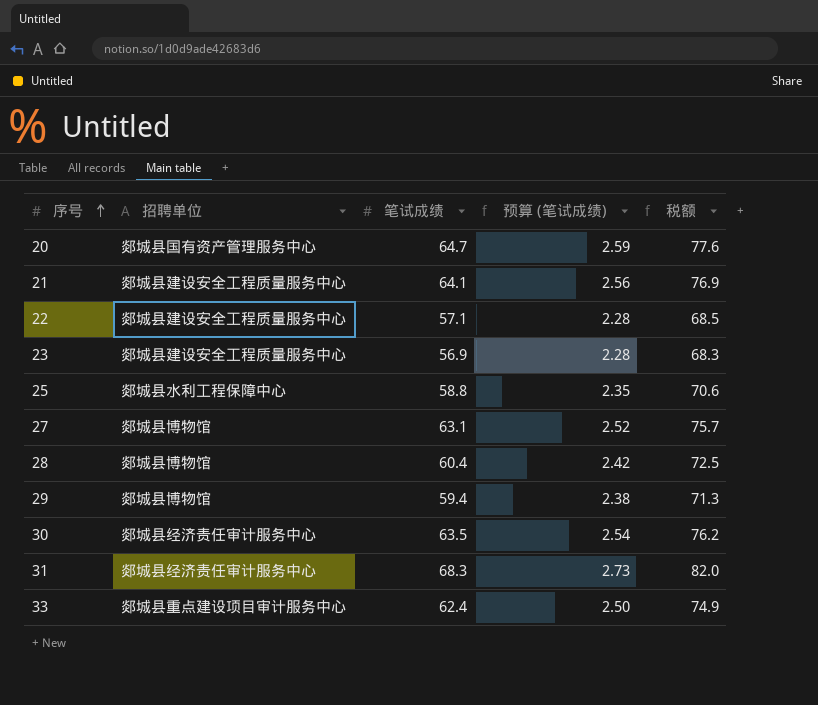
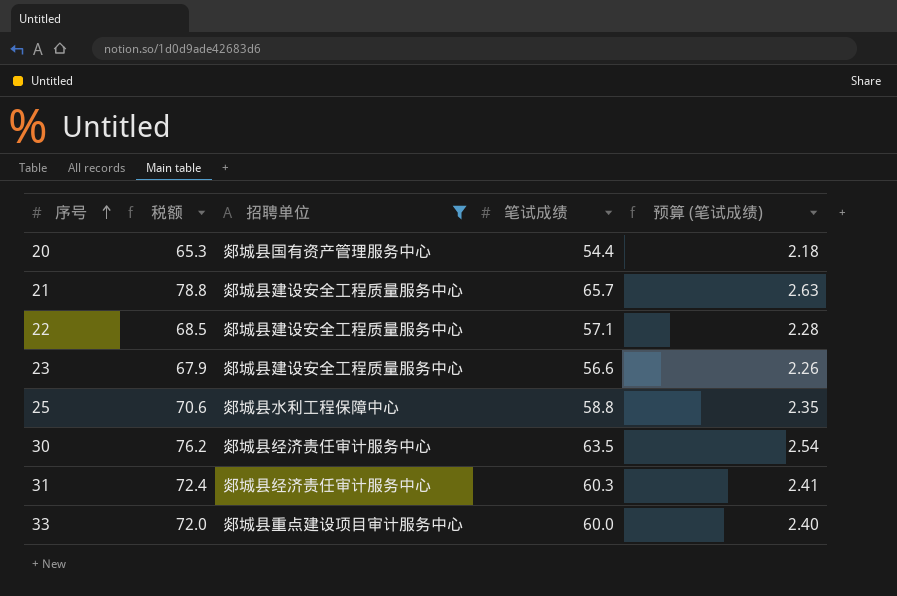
filter: none -> 招聘单位 != 郯城县博物馆
column 税额 | position: 5 -> 2
20 | 税额: 77.6 -> 65.3
20 | 笔试成绩: 64.7 -> 54.4
20 | 预算 (笔试成绩): 2.59 -> 2.18
21 | 税额: 76.9 -> 78.8
21 | 笔试成绩: 64.1 -> 65.7
21 | 预算 (笔试成绩): 2.56 -> 2.63
23 | 税额: 68.3 -> 67.9
23 | 笔试成绩: 56.9 -> 56.6
23 | 预算 (笔试成绩): 2.28 -> 2.26
31 | 税额: 82.0 -> 72.4
31 | 笔试成绩: 68.3 -> 60.3
31 | 预算 (笔试成绩): 2.73 -> 2.41
33 | 税额: 74.9 -> 72.0
33 | 笔试成绩: 62.4 -> 60.0
33 | 预算 (笔试成绩): 2.50 -> 2.40

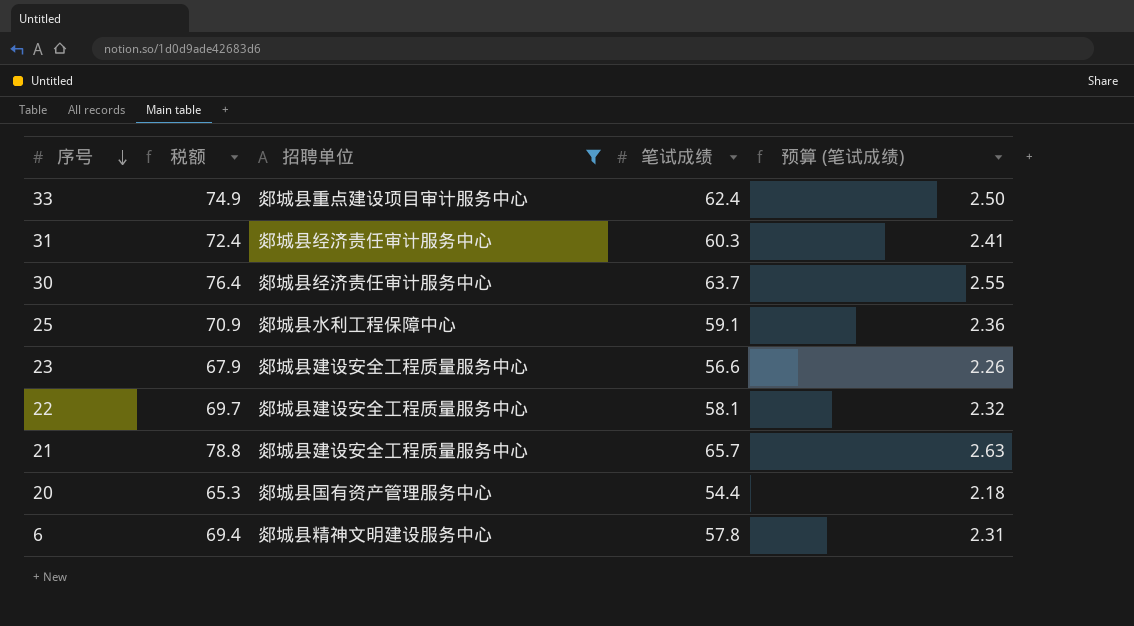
row order: 序号 ascending -> 序号 descending
33 | 税额: 72.0 -> 74.9
33 | 笔试成绩: 60.0 -> 62.4
33 | 预算 (笔试成绩): 2.40 -> 2.50
30 | 税额: 76.2 -> 76.4
30 | 笔试成绩: 63.5 -> 63.7
30 | 预算 (笔试成绩): 2.54 -> 2.55
25 | 税额: 70.6 -> 70.9
25 | 笔试成绩: 58.8 -> 59.1
25 | 预算 (笔试成绩): 2.35 -> 2.36
22 | 税额: 68.5 -> 69.7
22 | 笔试成绩: 57.1 -> 58.1
22 | 预算 (笔试成绩): 2.28 -> 2.32
row 6: none -> 69.4 | 郯城县精神文明建设服务中心 | 57.8 | 2.31

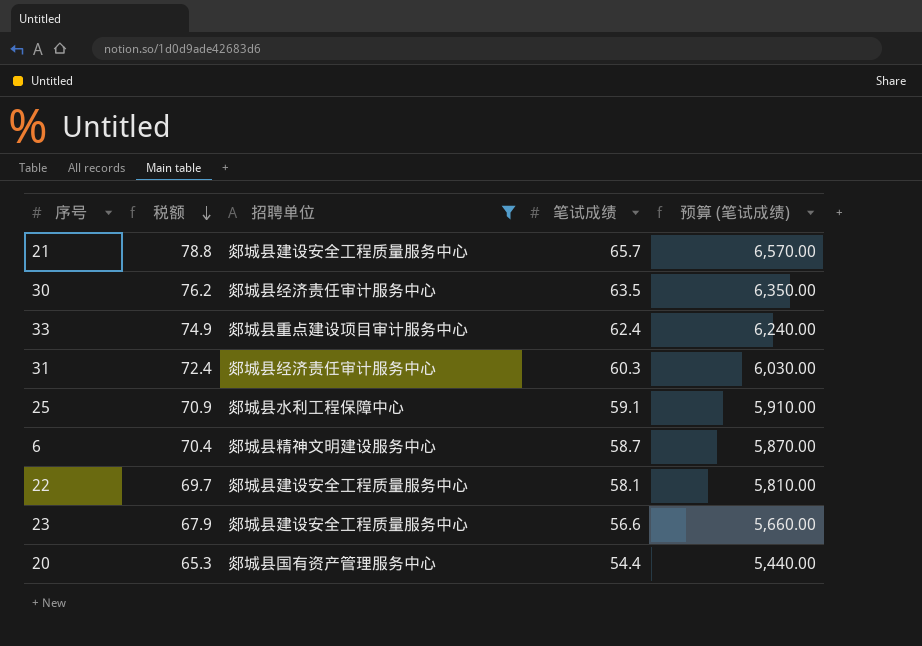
row order: 序号 descending -> 税额 descending
column 预算 (笔试成绩) | formula: [笔试成绩] * 0.04 -> [笔试成绩] * 100
30 | 税额: 76.4 -> 76.2
30 | 笔试成绩: 63.7 -> 63.5
6 | 税额: 69.4 -> 70.4
6 | 笔试成绩: 57.8 -> 58.7

